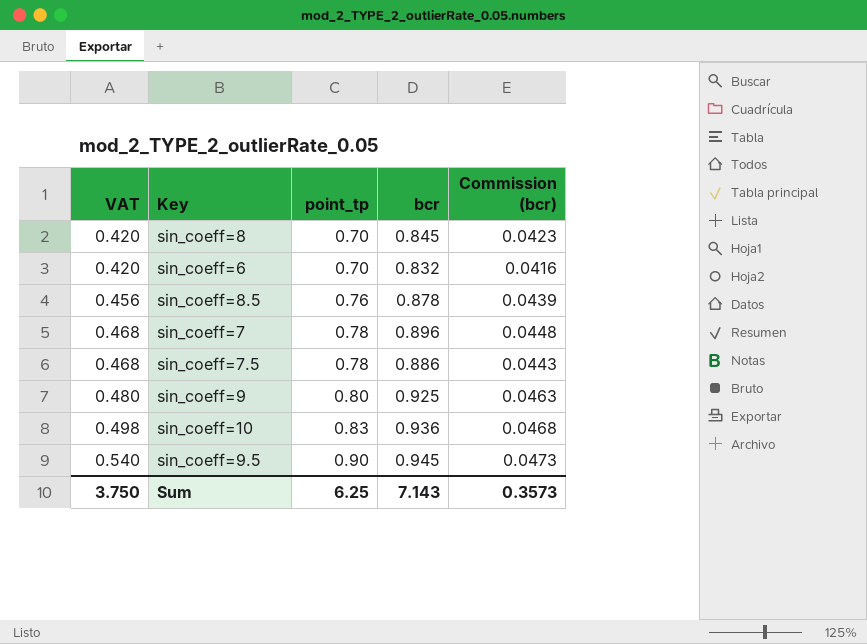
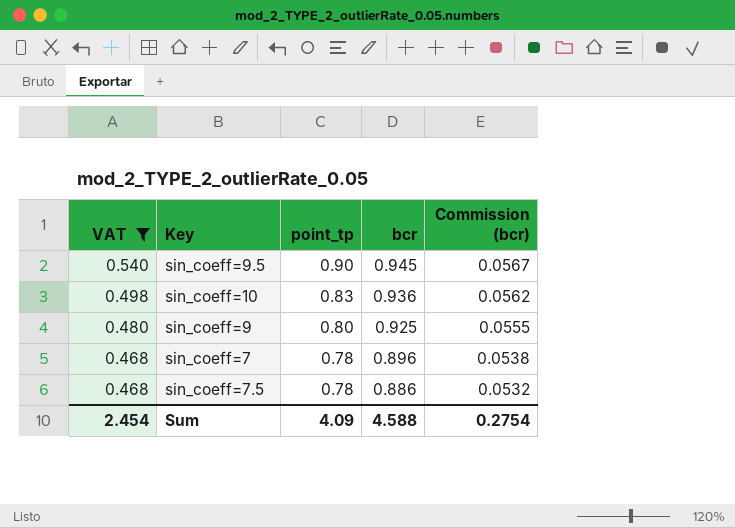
filter: none -> VAT >= 0.468
row order: VAT ascending -> VAT descending
column Commission (bcr) | formula: [bcr] * 0.05 -> [bcr] * 0.06
Sum | VAT: 3.750 -> 2.454
Sum | point_tp: 6.25 -> 4.09
Sum | bcr: 7.143 -> 4.588
Sum | Commission (bcr): 0.3573 -> 0.2754

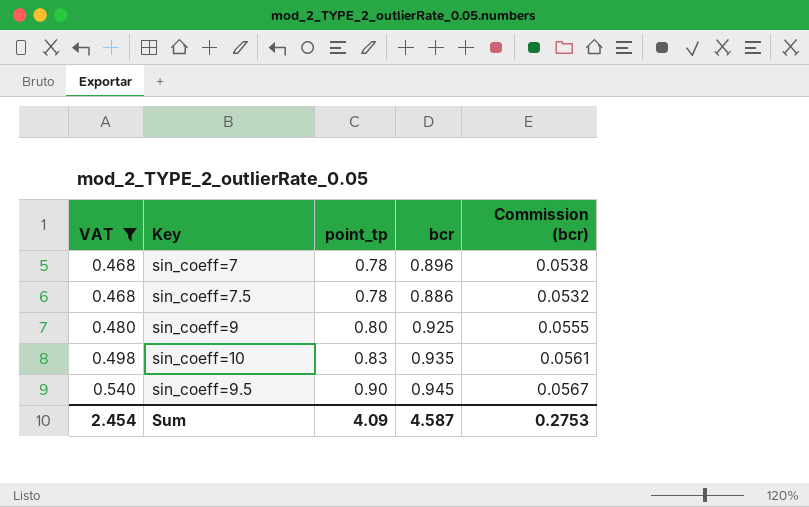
row order: VAT descending -> VAT ascending
sin_coeff=10 | bcr: 0.936 -> 0.935
sin_coeff=10 | Commission (bcr): 0.0562 -> 0.0561
Sum | bcr: 4.588 -> 4.587
Sum | Commission (bcr): 0.2754 -> 0.2753

